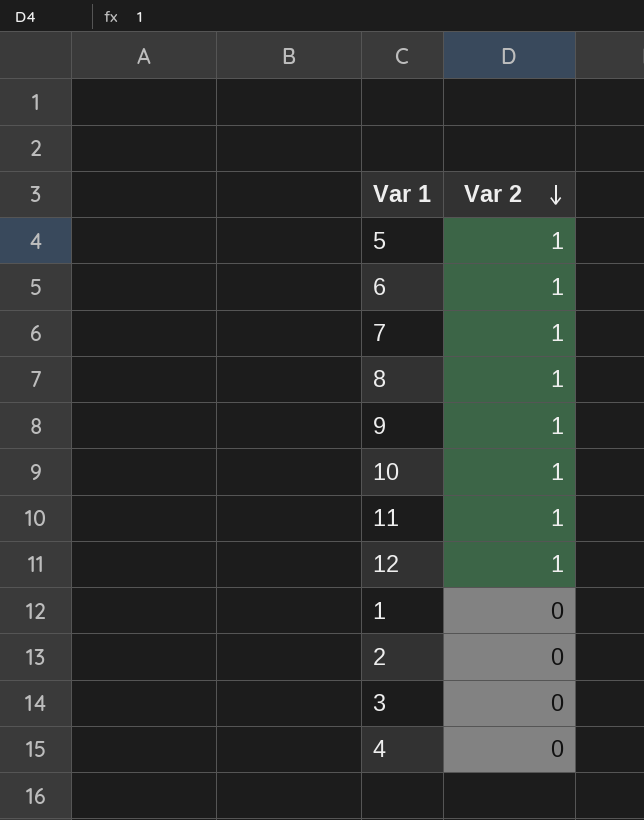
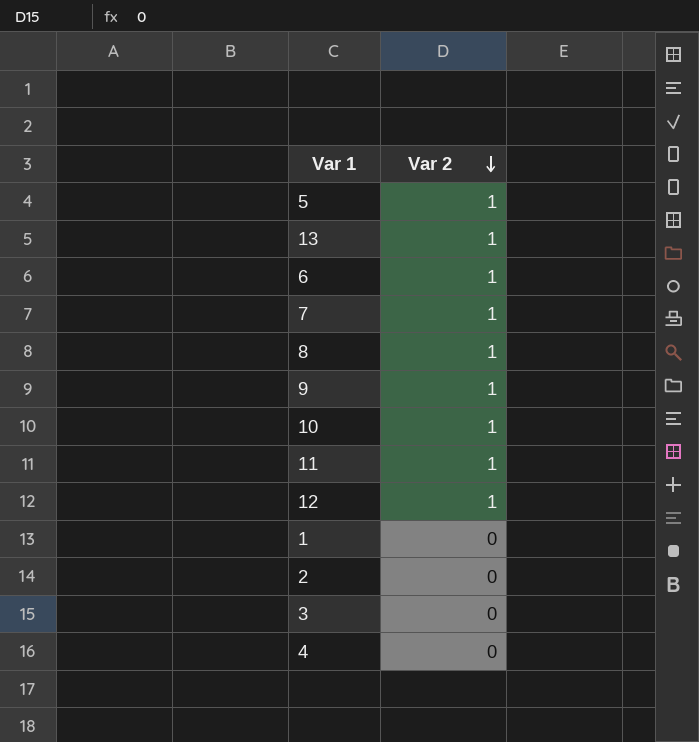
row 13: none -> 1

